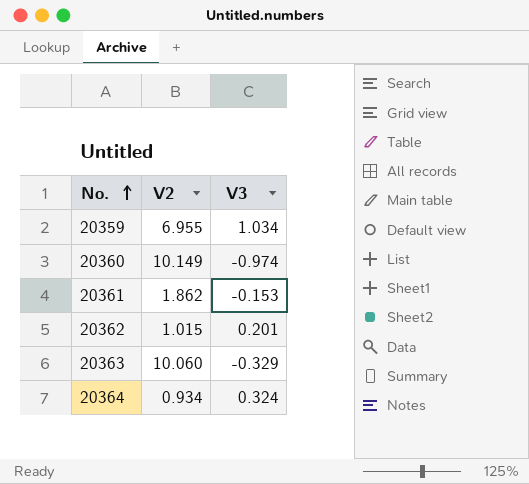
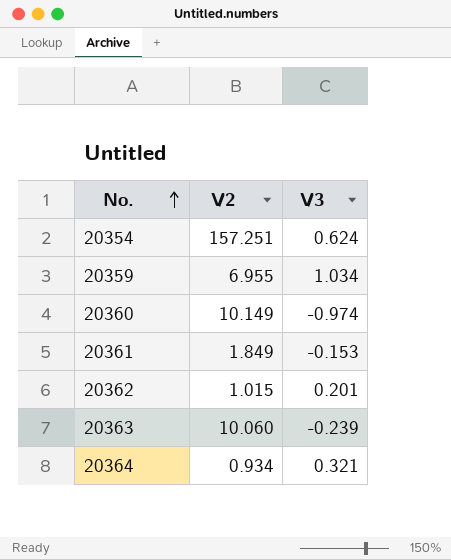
row 20354: none -> 157.251 | 0.624
20361 | V2: 1.862 -> 1.849
20363 | V3: -0.329 -> -0.239
20364 | V3: 0.324 -> 0.321

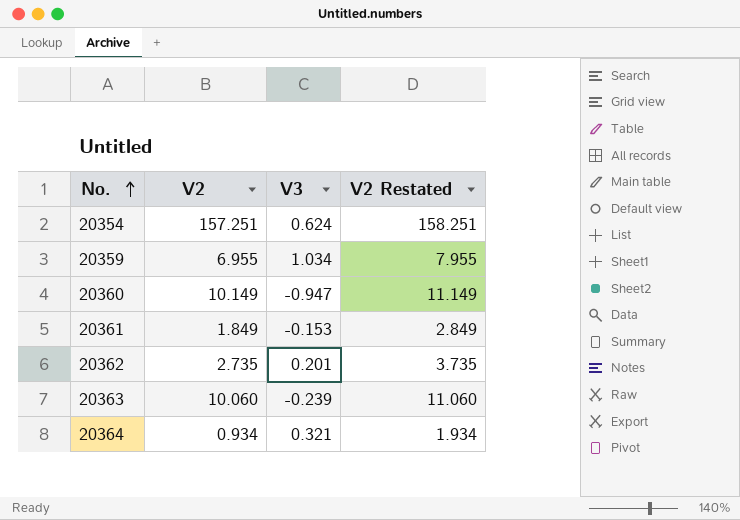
column V2 Restated | formula: none -> [V2] + 1
20360 | V3: -0.974 -> -0.947
20362 | V2: 1.015 -> 2.735

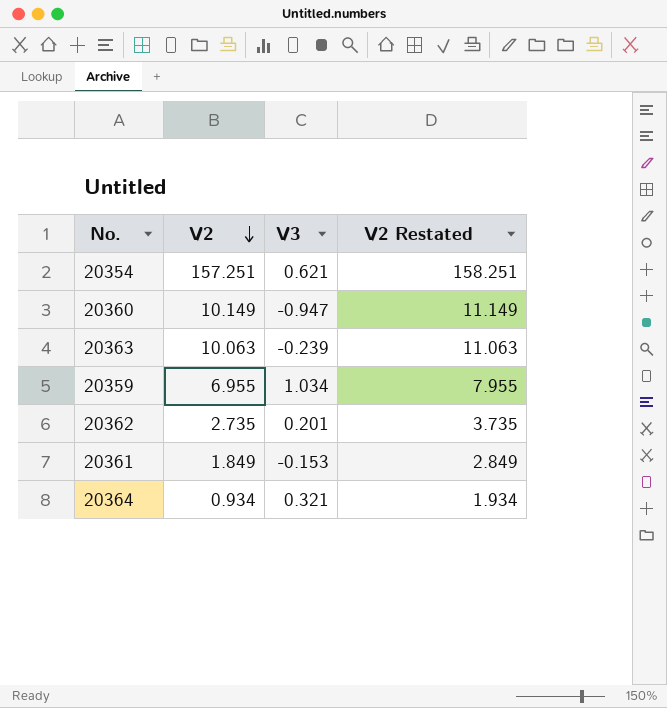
row order: No. ascending -> V2 descending
20354 | V3: 0.624 -> 0.621
20363 | V2: 10.060 -> 10.063
20363 | V2 Restated: 11.060 -> 11.063

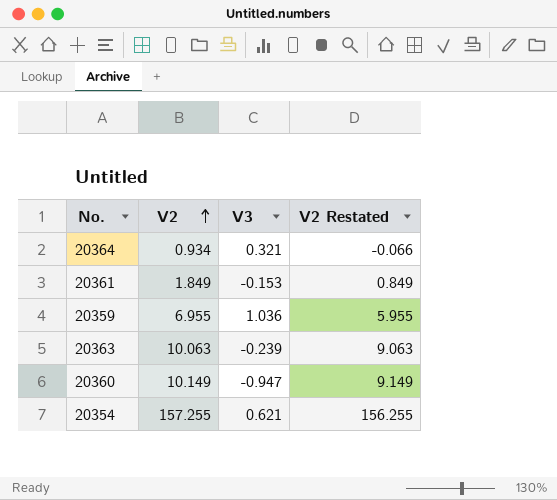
row order: V2 descending -> V2 ascending
column V2 Restated | formula: [V2] + 1 -> [V2] - 1
row 20362: 2.735 | 0.201 | 3.735 -> none
20359 | V3: 1.034 -> 1.036
20354 | V2: 157.251 -> 157.255

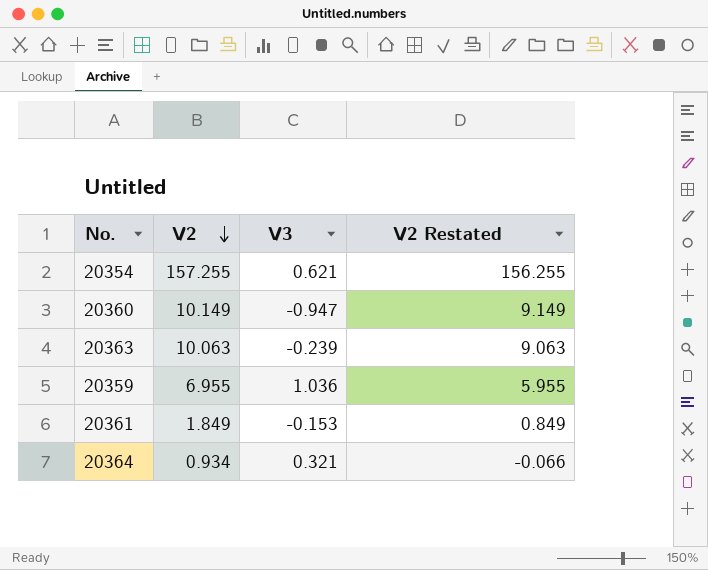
row order: V2 ascending -> V2 descending

